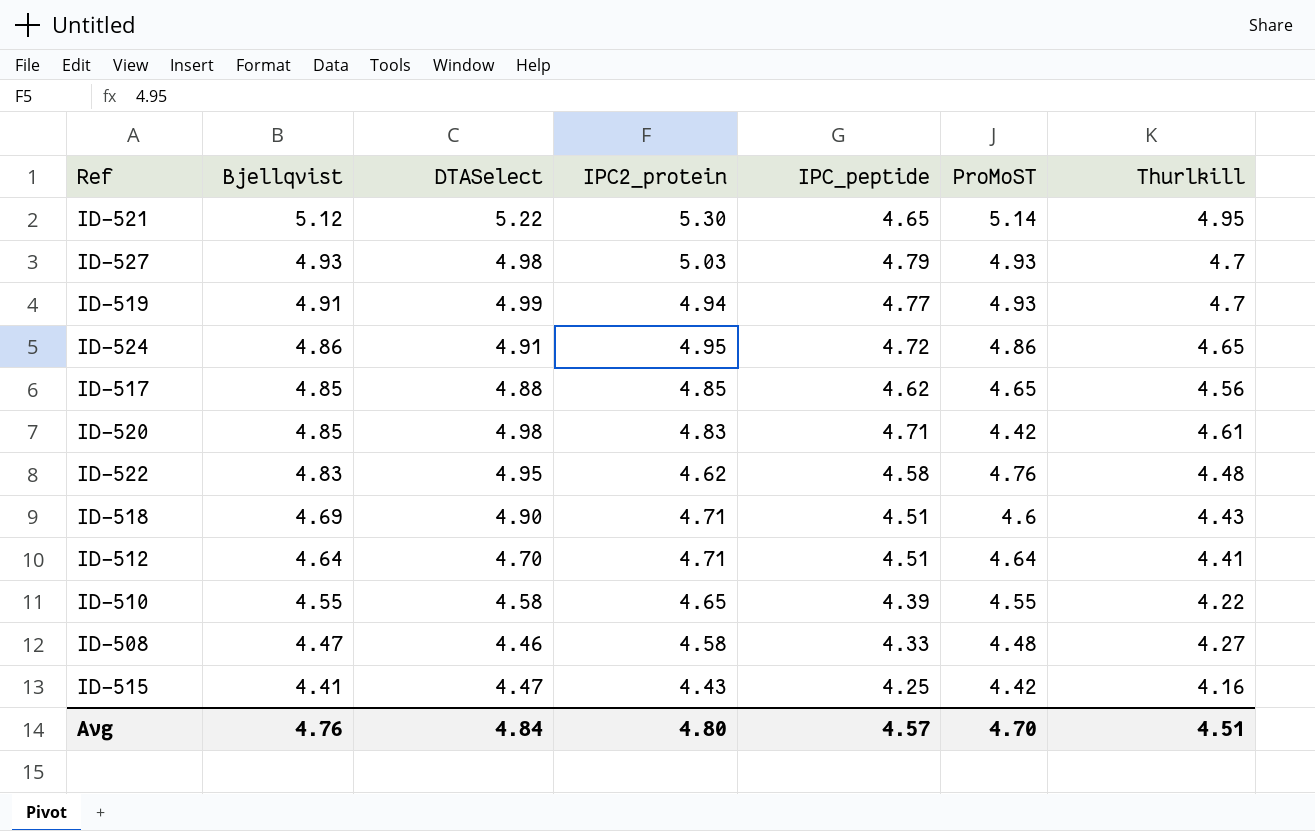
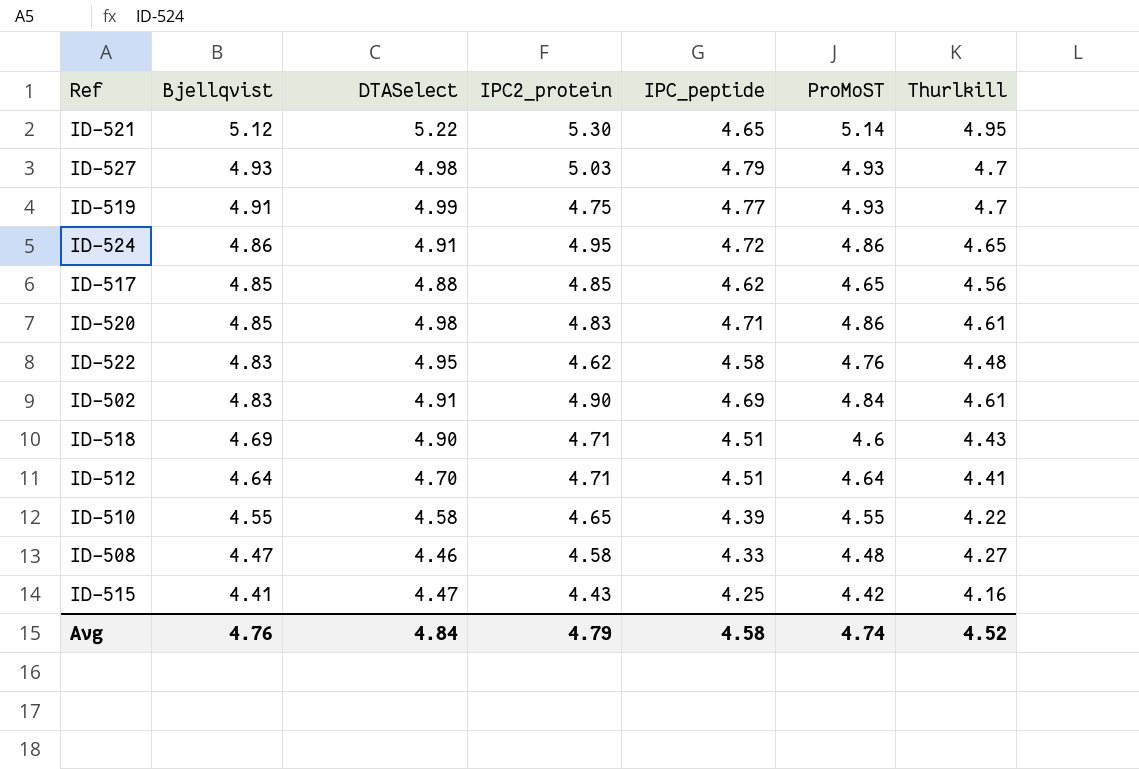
ID-519 | IPC2_protein: 4.94 -> 4.75
ID-520 | ProMoST: 4.42 -> 4.86
row ID-502: none -> 4.83 | 4.91 | 4.90 | 4.69 | 4.84 | 4.61
Avg | IPC2_protein: 4.80 -> 4.79
Avg | IPC_peptide: 4.57 -> 4.58
Avg | ProMoST: 4.70 -> 4.74
Avg | Thurlkill: 4.51 -> 4.52

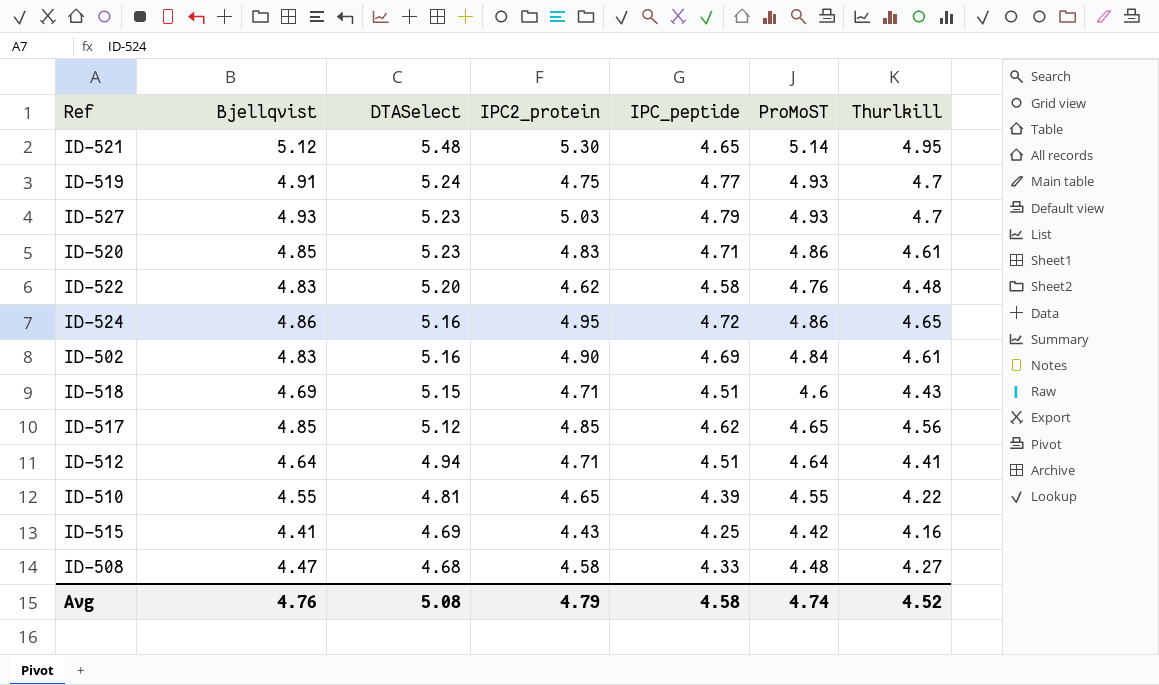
row order: Bjellqvist descending -> DTASelect descending
ID-521 | DTASelect: 5.22 -> 5.48
ID-519 | DTASelect: 4.99 -> 5.24
ID-527 | DTASelect: 4.98 -> 5.23
ID-520 | DTASelect: 4.98 -> 5.23
ID-522 | DTASelect: 4.95 -> 5.20
ID-524 | DTASelect: 4.91 -> 5.16
ID-502 | DTASelect: 4.91 -> 5.16
ID-518 | DTASelect: 4.90 -> 5.15
ID-517 | DTASelect: 4.88 -> 5.12
ID-512 | DTASelect: 4.70 -> 4.94
ID-510 | DTASelect: 4.58 -> 4.81
ID-515 | DTASelect: 4.47 -> 4.69
ID-508 | DTASelect: 4.46 -> 4.68
Avg | DTASelect: 4.84 -> 5.08

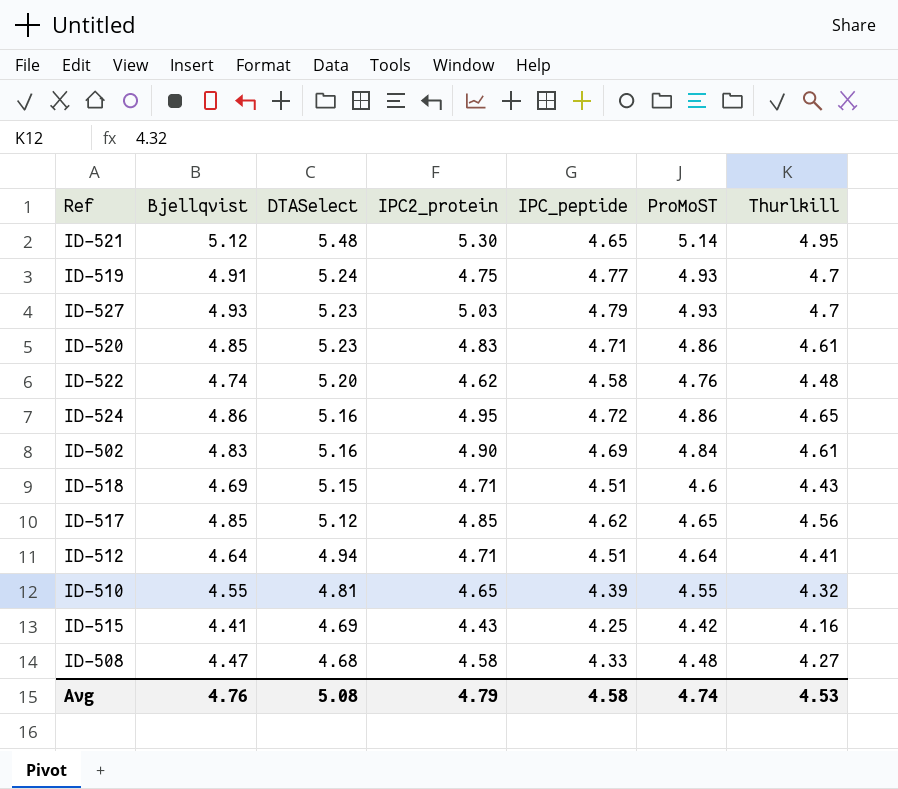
ID-522 | Bjellqvist: 4.83 -> 4.74
ID-510 | Thurlkill: 4.22 -> 4.32
Avg | Thurlkill: 4.52 -> 4.53

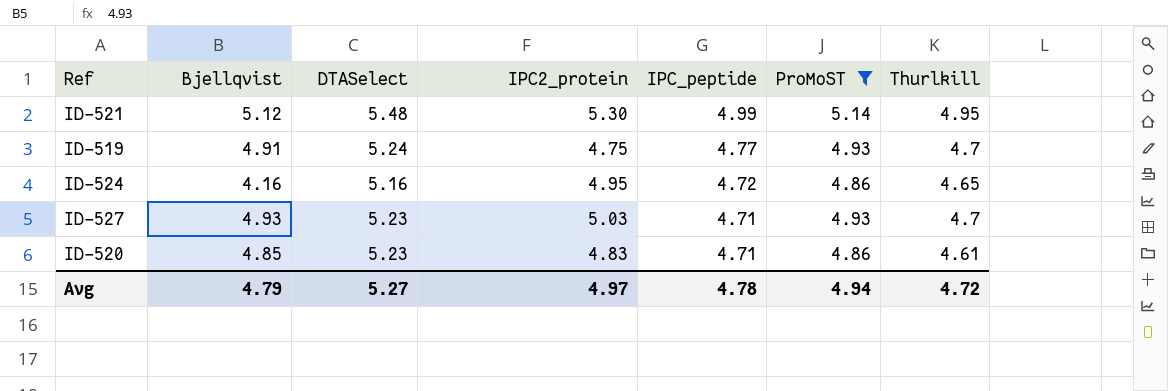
filter: none -> ProMoST >= 4.86
row order: DTASelect descending -> IPC_peptide descending
ID-521 | IPC_peptide: 4.65 -> 4.99
ID-524 | Bjellqvist: 4.86 -> 4.16
ID-527 | IPC_peptide: 4.79 -> 4.71
Avg | Bjellqvist: 4.76 -> 4.79
Avg | DTASelect: 5.08 -> 5.27
Avg | IPC2_protein: 4.79 -> 4.97
Avg | IPC_peptide: 4.58 -> 4.78
Avg | ProMoST: 4.74 -> 4.94
Avg | Thurlkill: 4.53 -> 4.72

